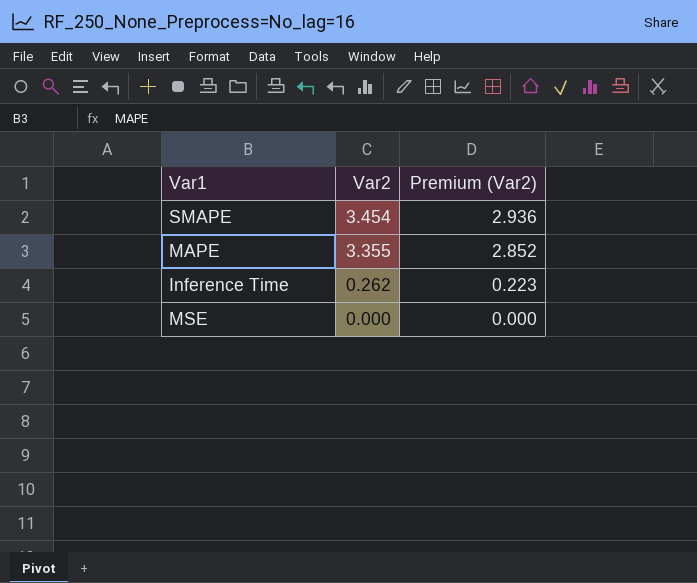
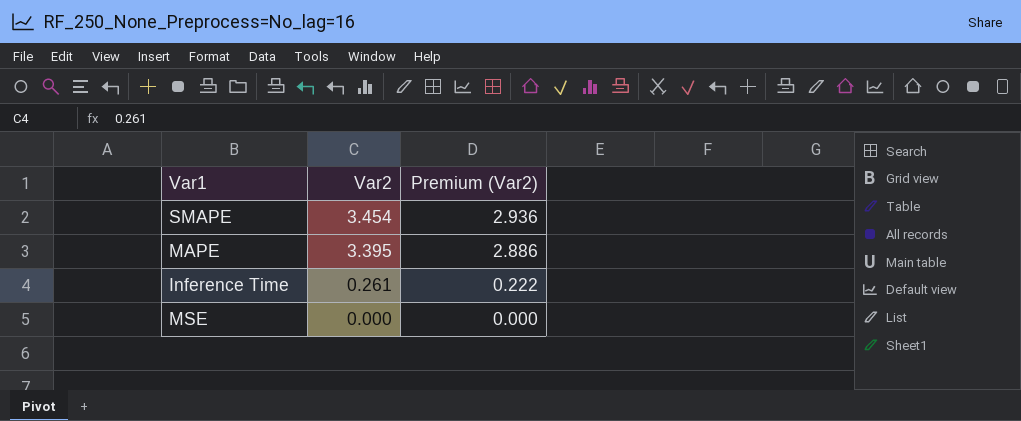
MAPE | Var2: 3.355 -> 3.395
MAPE | Premium (Var2): 2.852 -> 2.886
Inference Time | Var2: 0.262 -> 0.261
Inference Time | Premium (Var2): 0.223 -> 0.222

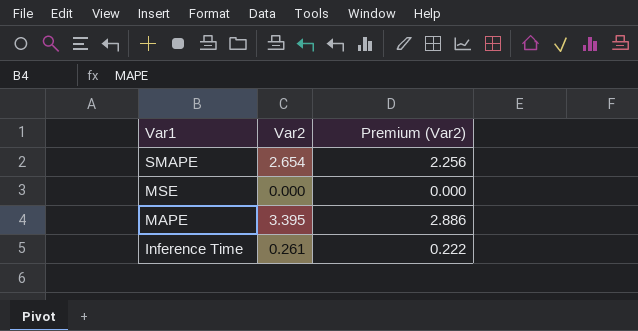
row order: Var2 descending -> Var1 descending
SMAPE | Var2: 3.454 -> 2.654
SMAPE | Premium (Var2): 2.936 -> 2.256

